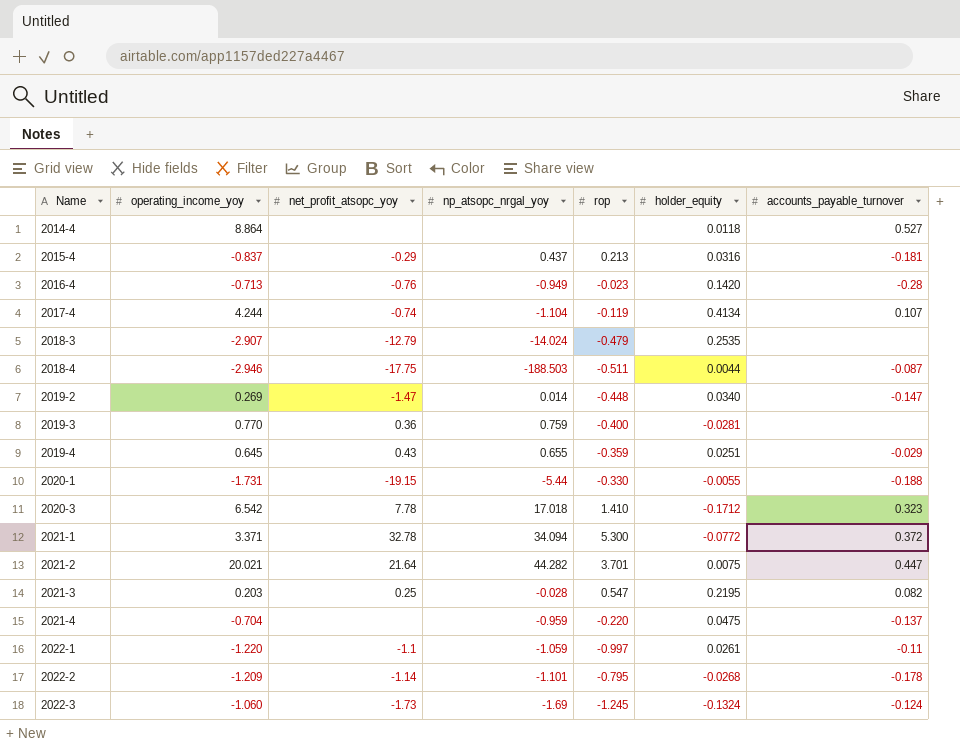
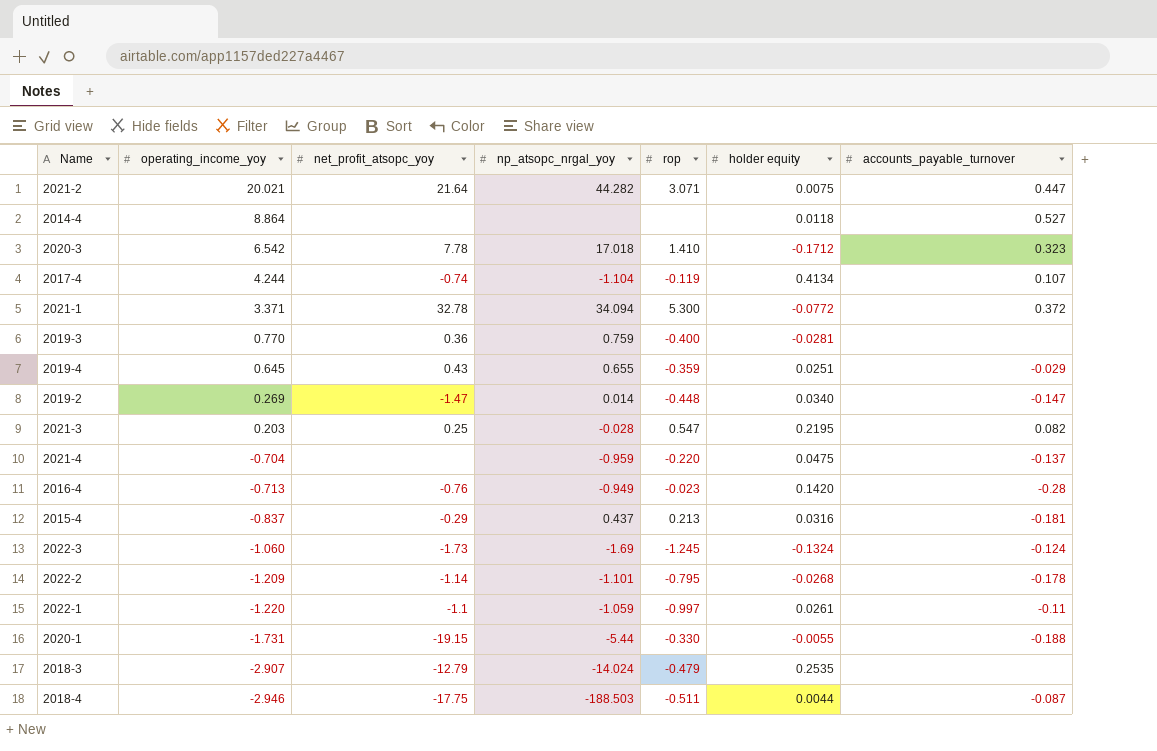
row order: Name ascending -> operating_income_yoy descending
column name: holder_equity -> holder equity
2021-2 | rop: 3.701 -> 3.071

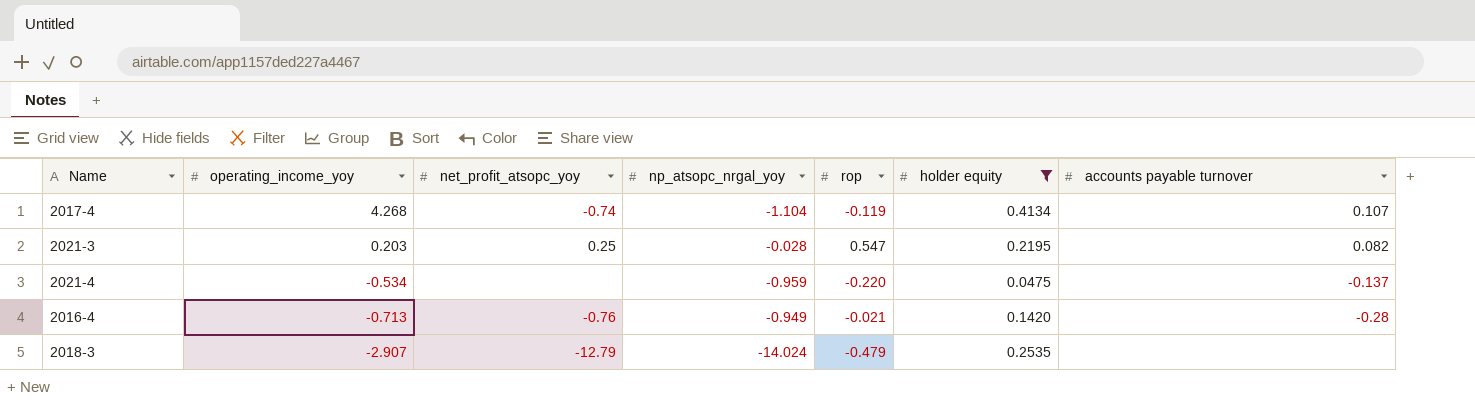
filter: none -> holder equity >= 0.0475
column name: accounts_payable_turnover -> accounts payable turnover
2017-4 | operating_income_yoy: 4.244 -> 4.268
2021-4 | operating_income_yoy: -0.704 -> -0.534
2016-4 | rop: -0.023 -> -0.021

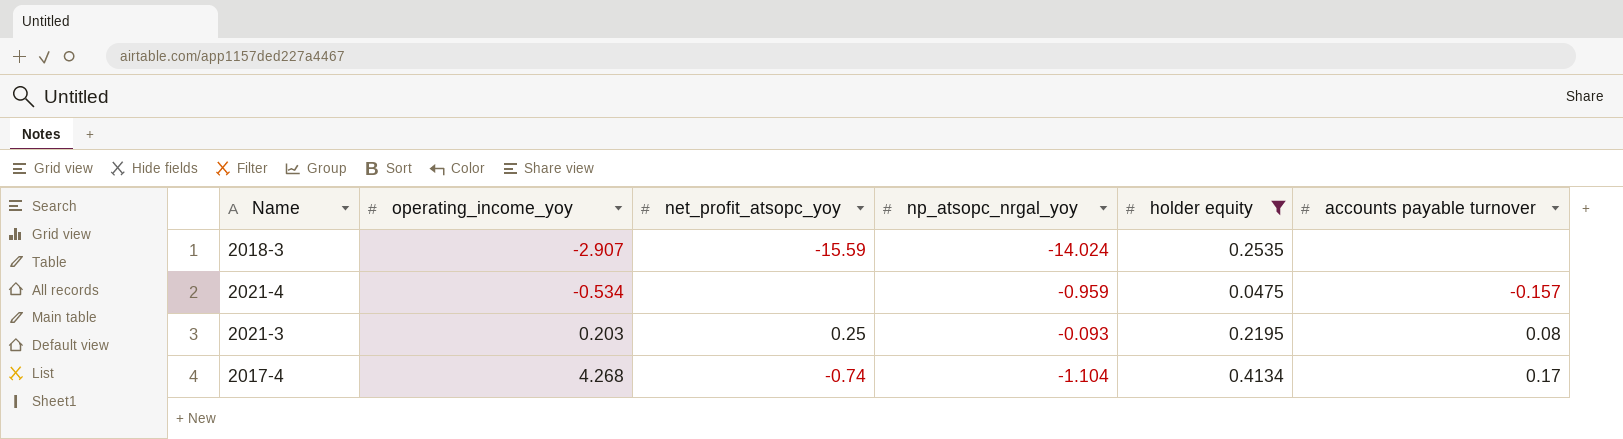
row order: operating_income_yoy descending -> operating_income_yoy ascending
column rop | position: 5 -> none
row 2016-4: -0.713 | -0.76 | -0.949 | -0.021 | 0.1420 | -0.28 -> none
2018-3 | net_profit_atsopc_yoy: -12.79 -> -15.59
2021-4 | accounts payable turnover: -0.137 -> -0.157
2021-3 | np_atsopc_nrgal_yoy: -0.028 -> -0.093
2021-3 | accounts payable turnover: 0.082 -> 0.08
2017-4 | accounts payable turnover: 0.107 -> 0.17

